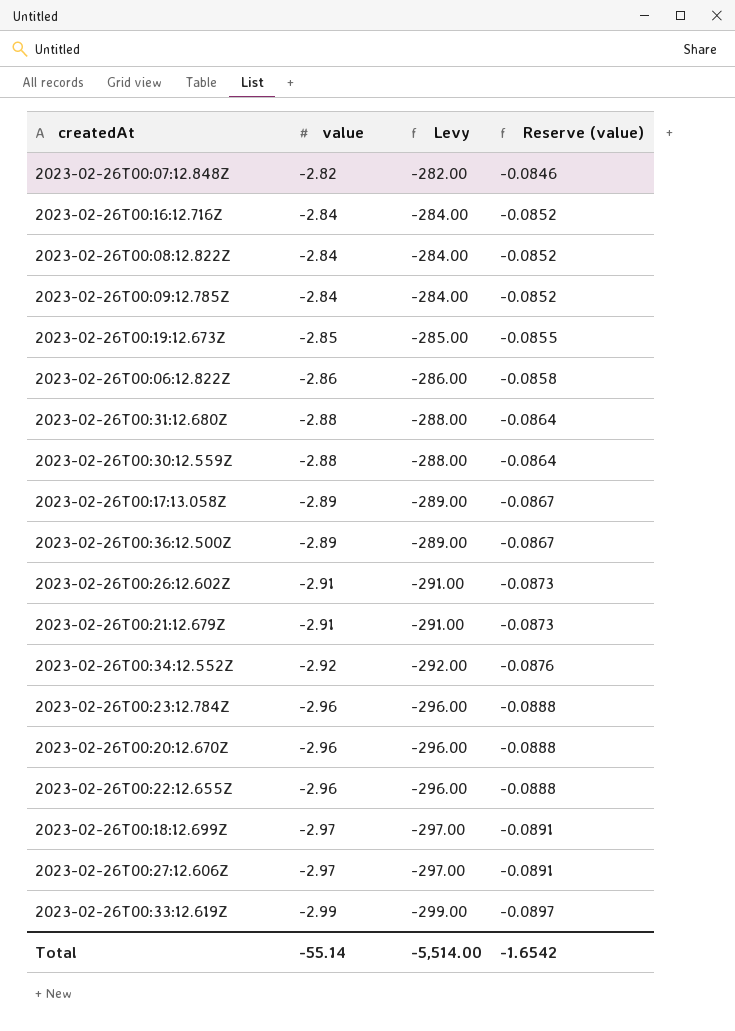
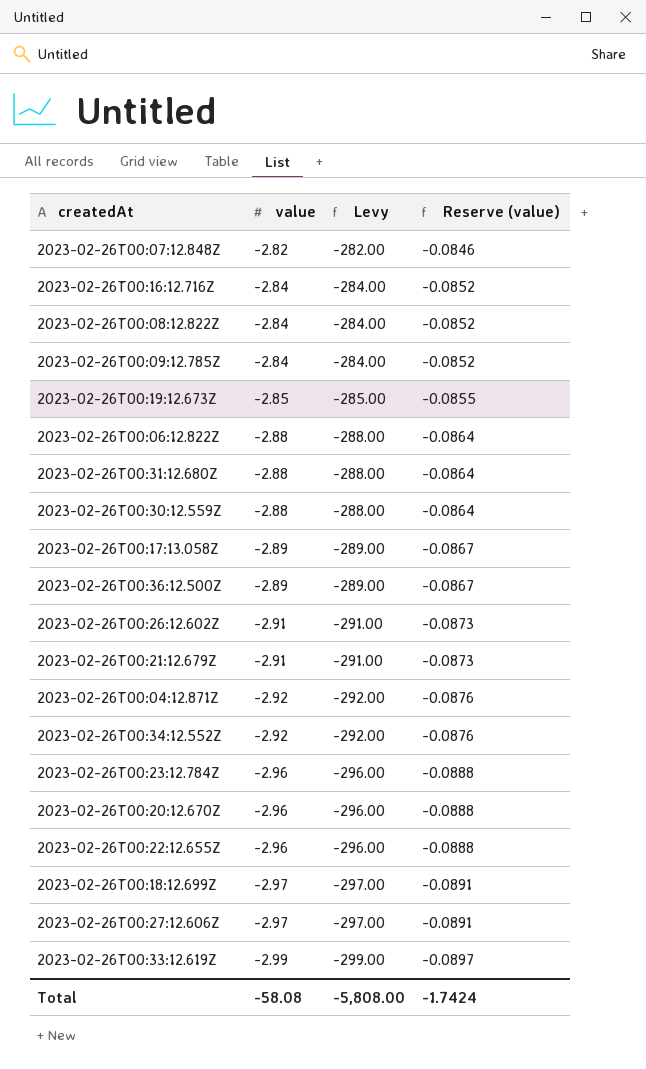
2023-02-26T00:06:12.822Z | value: -2.86 -> -2.88
2023-02-26T00:06:12.822Z | Levy: -286.00 -> -288.00
2023-02-26T00:06:12.822Z | Reserve (value): -0.0858 -> -0.0864
row 2023-02-26T00:04:12.871Z: none -> -2.92 | -292.00 | -0.0876
Total | value: -55.14 -> -58.08
Total | Levy: -5,514.00 -> -5,808.00
Total | Reserve (value): -1.6542 -> -1.7424

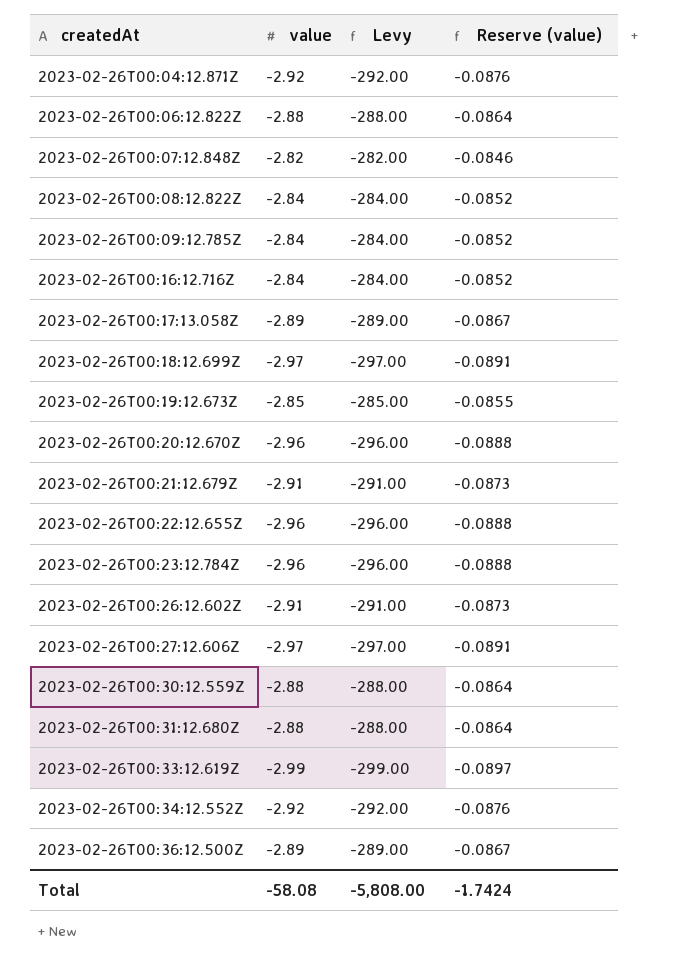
row order: value descending -> createdAt ascending

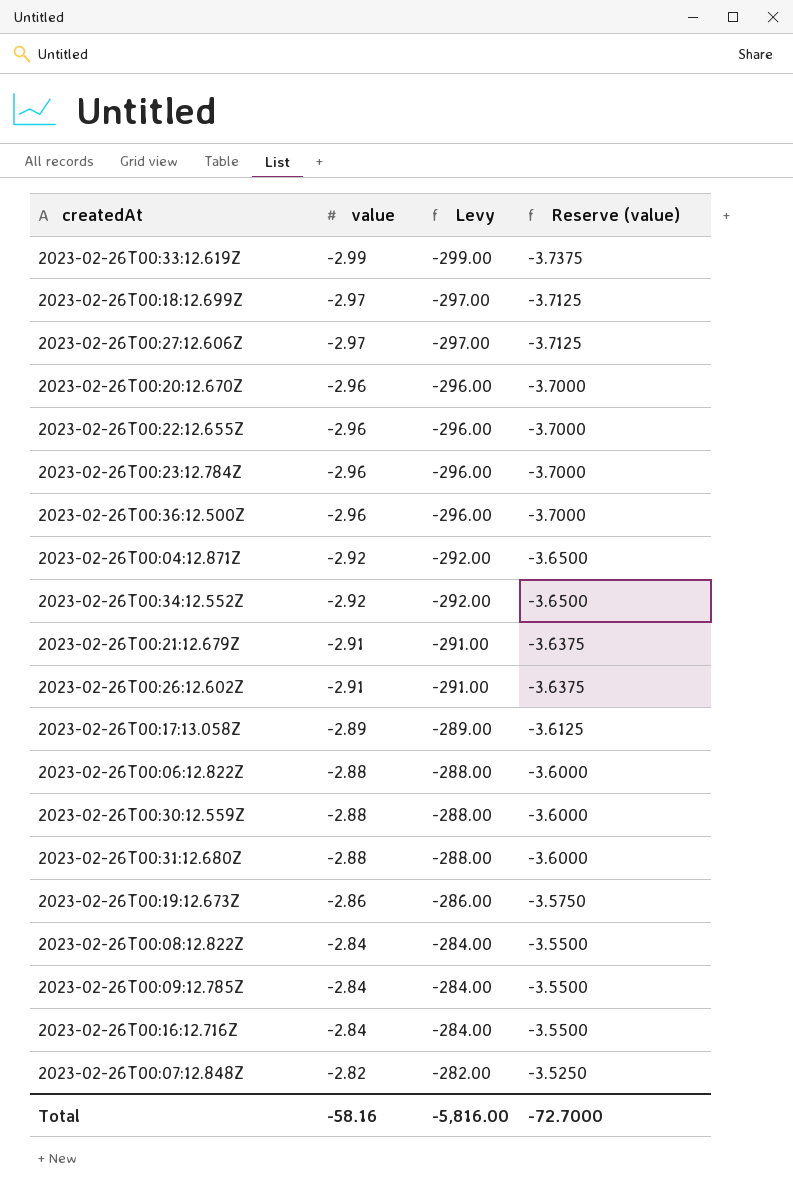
row order: createdAt ascending -> value ascending
column Reserve (value) | formula: [value] * 0.03 -> [value] * 1.25
2023-02-26T00:36:12.500Z | value: -2.89 -> -2.96
2023-02-26T00:36:12.500Z | Levy: -289.00 -> -296.00
2023-02-26T00:19:12.673Z | value: -2.85 -> -2.86
2023-02-26T00:19:12.673Z | Levy: -285.00 -> -286.00
Total | value: -58.08 -> -58.16
Total | Levy: -5,808.00 -> -5,816.00
Total | Reserve (value): -1.7424 -> -72.7000

